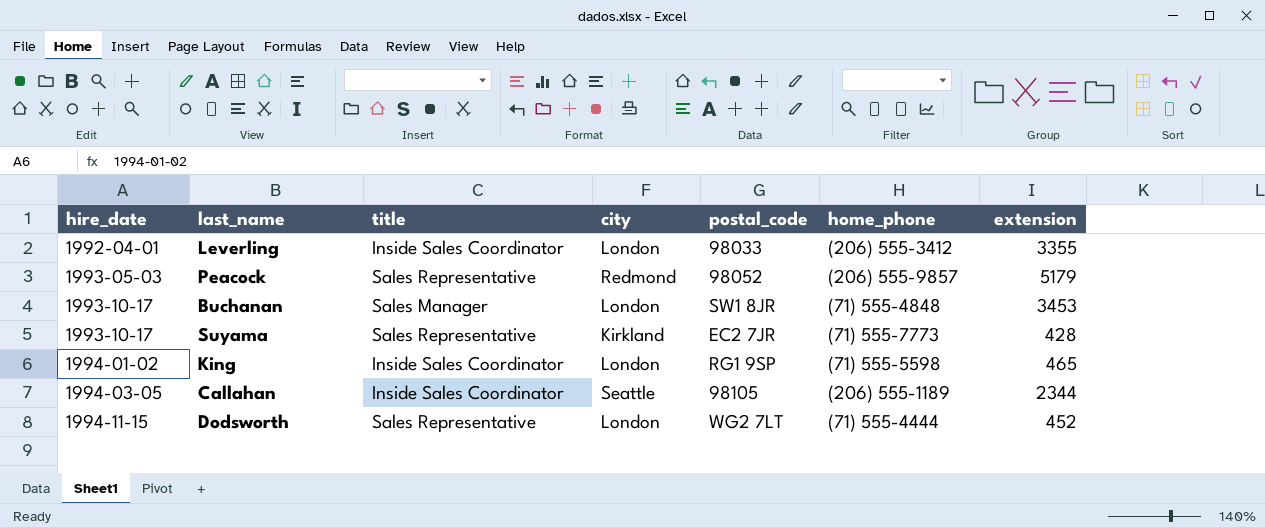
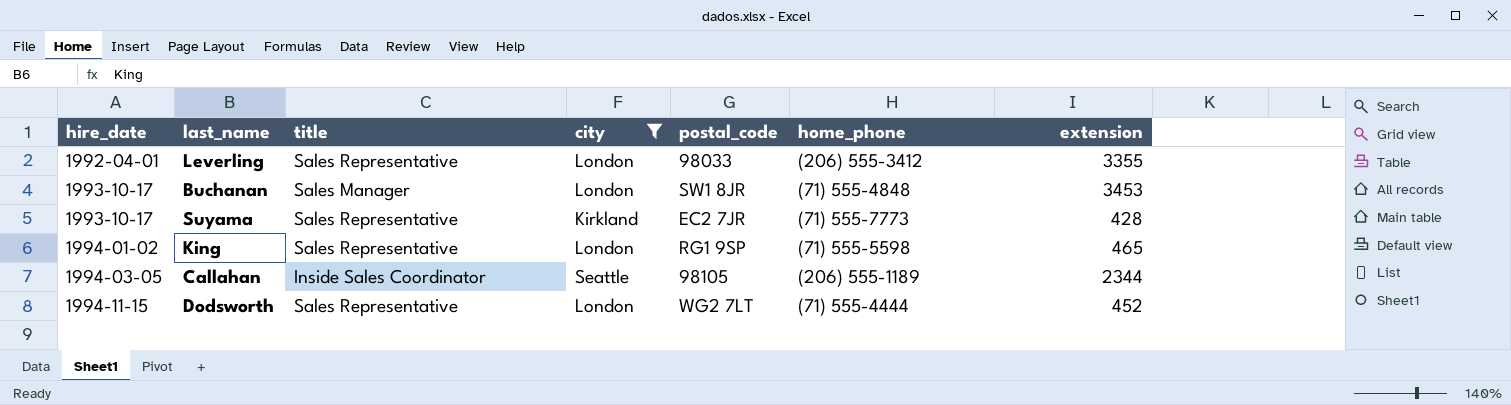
filter: none -> city != Redmond
Leverling | title: Inside Sales Coordinator -> Sales Representative
King | title: Inside Sales Coordinator -> Sales Representative

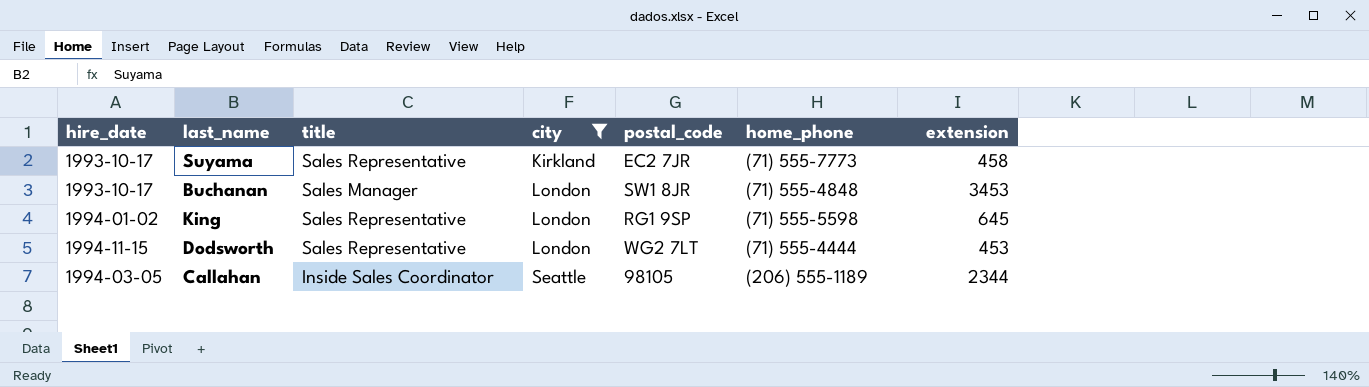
row order: hire_date ascending -> city ascending
row Leverling: 1992-04-01 | Sales Representative | London | 98033 | (206) 555-3412 | 3355 -> none
Suyama | extension: 428 -> 458
King | extension: 465 -> 645
Dodsworth | extension: 452 -> 453

